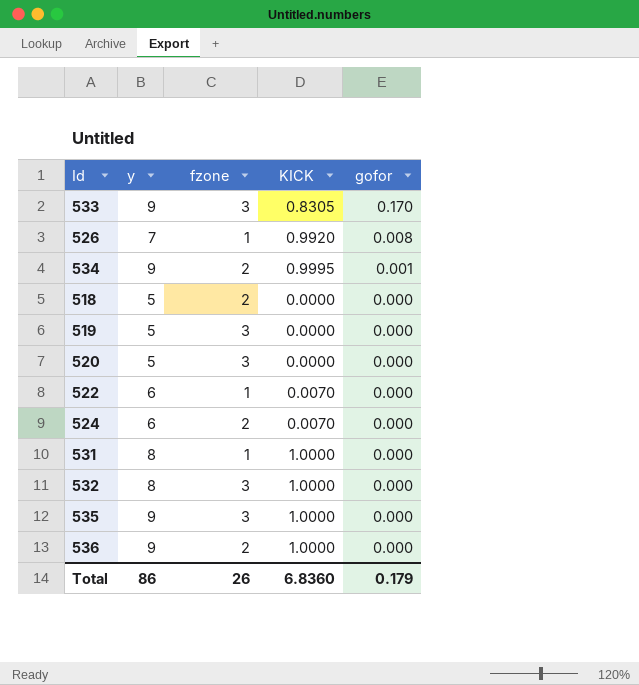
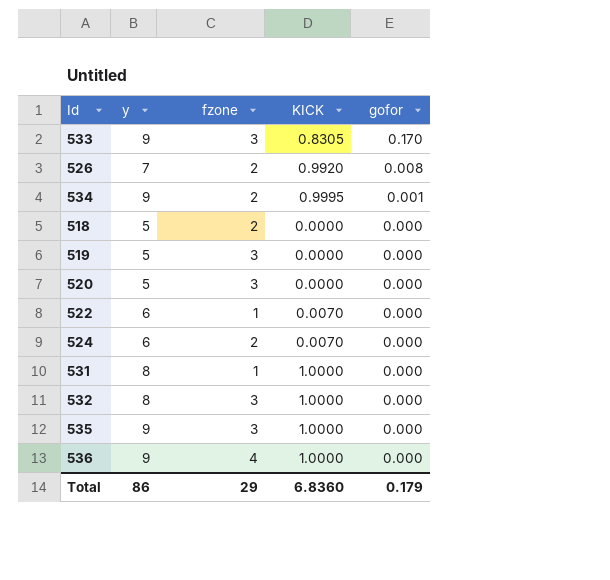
526 | fzone: 1 -> 2
536 | fzone: 2 -> 4
Total | fzone: 26 -> 29

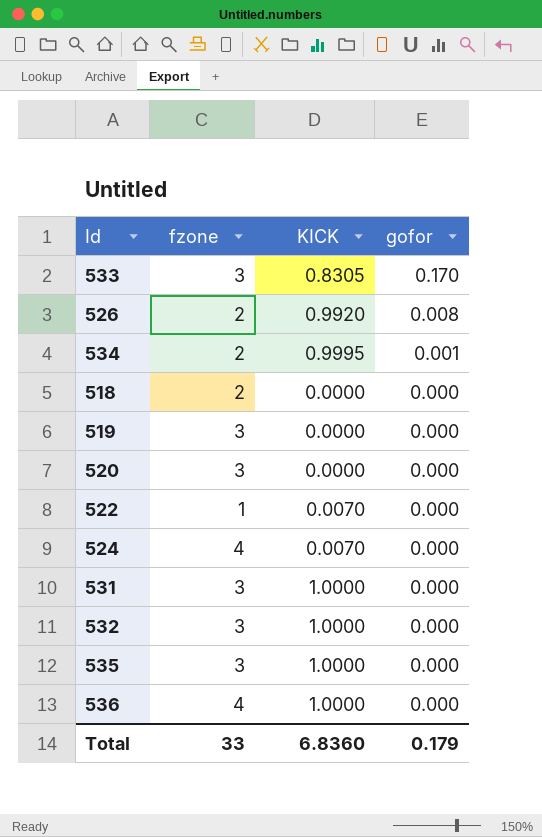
column y | position: 2 -> none
524 | fzone: 2 -> 4
531 | fzone: 1 -> 3
Total | fzone: 29 -> 33

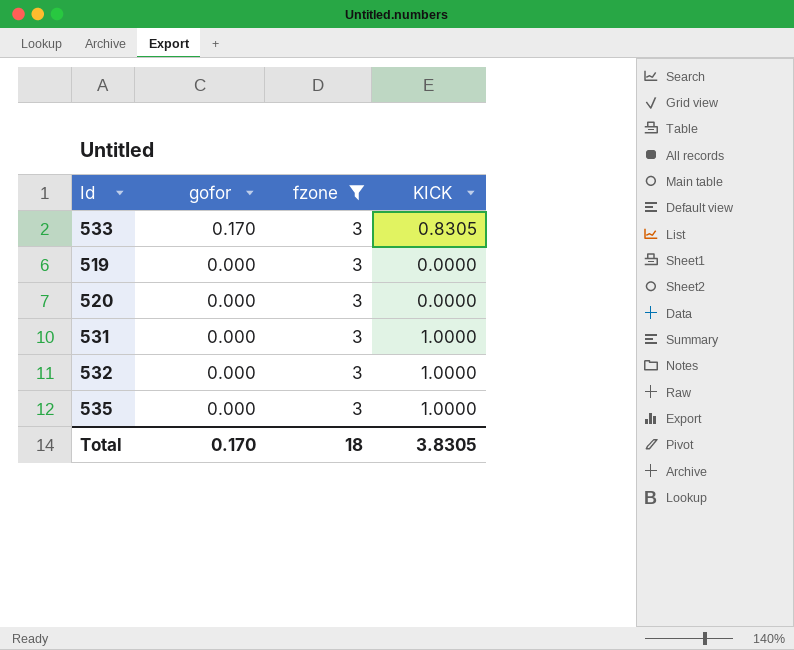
filter: none -> fzone = 3
column gofor | position: 4 -> 2
Total | gofor: 0.179 -> 0.170
Total | fzone: 33 -> 18
Total | KICK: 6.8360 -> 3.8305

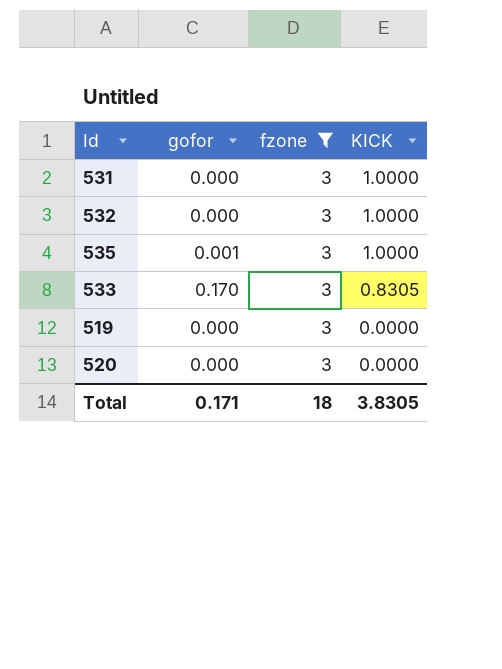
row order: gofor descending -> KICK descending
535 | gofor: 0.000 -> 0.001
Total | gofor: 0.170 -> 0.171

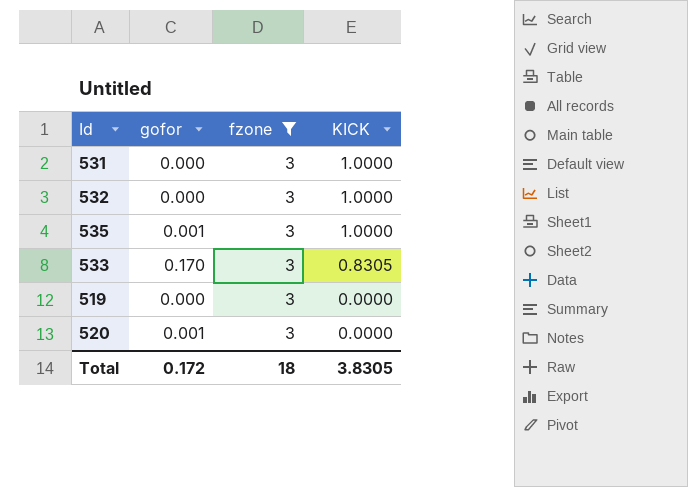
520 | gofor: 0.000 -> 0.001
Total | gofor: 0.171 -> 0.172

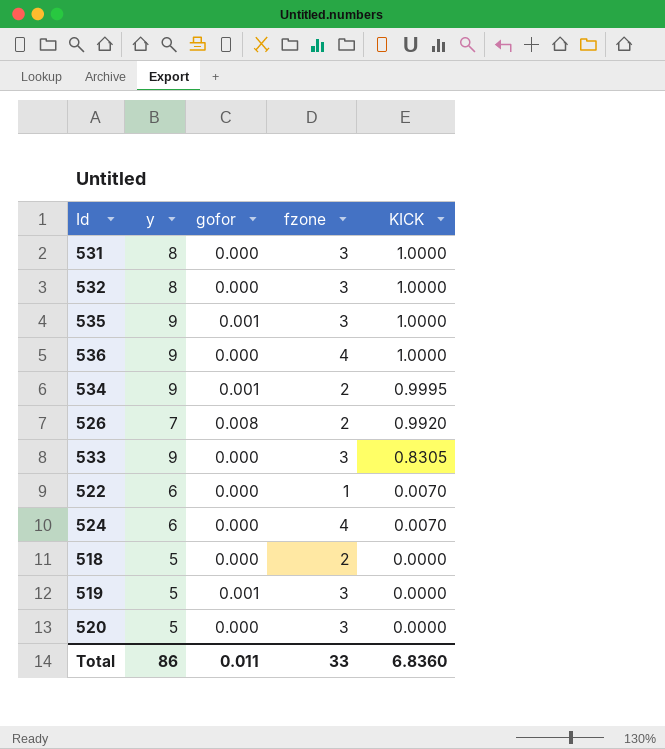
filter: fzone = 3 -> none
column y | position: none -> 2
533 | gofor: 0.170 -> 0.000
519 | gofor: 0.000 -> 0.001
520 | gofor: 0.001 -> 0.000
Total | gofor: 0.172 -> 0.011
Total | fzone: 18 -> 33
Total | KICK: 3.8305 -> 6.8360

